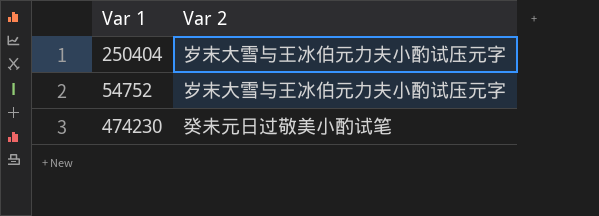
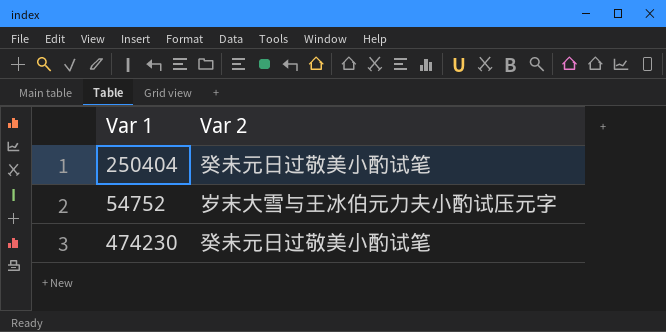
250404 | Var 2: 岁末大雪与王冰伯元力夫小酌试压元字 -> 癸未元日过敬美小酌试笔

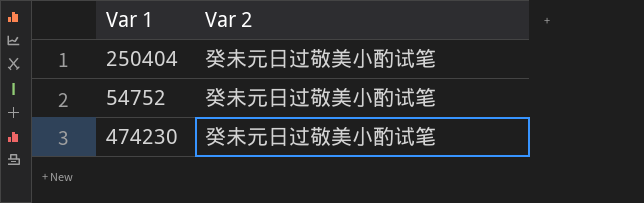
54752 | Var 2: 岁末大雪与王冰伯元力夫小酌试压元字 -> 癸未元日过敬美小酌试笔

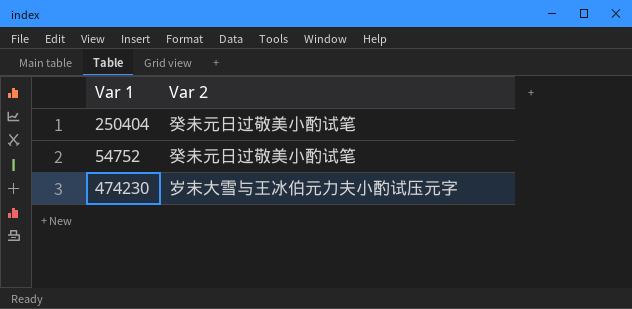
474230 | Var 2: 癸未元日过敬美小酌试笔 -> 岁末大雪与王冰伯元力夫小酌试压元字

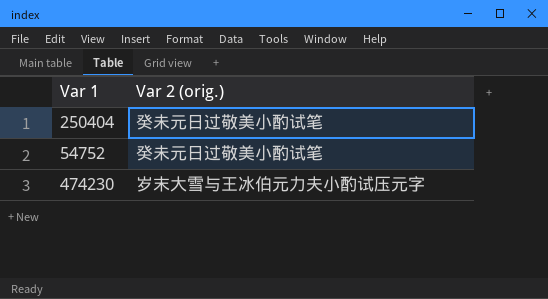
column name: Var 2 -> Var 2 (orig.)

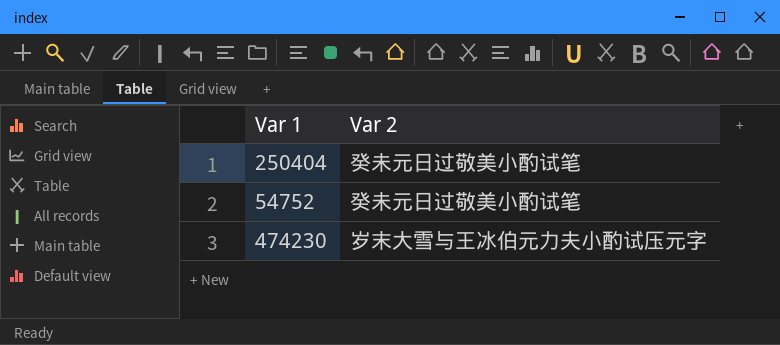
column name: Var 2 (orig.) -> Var 2

